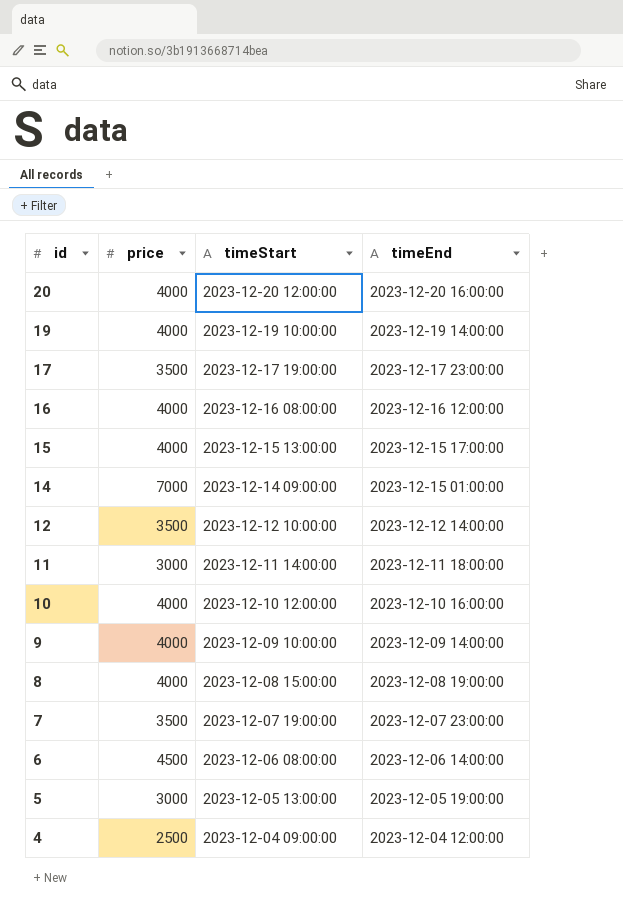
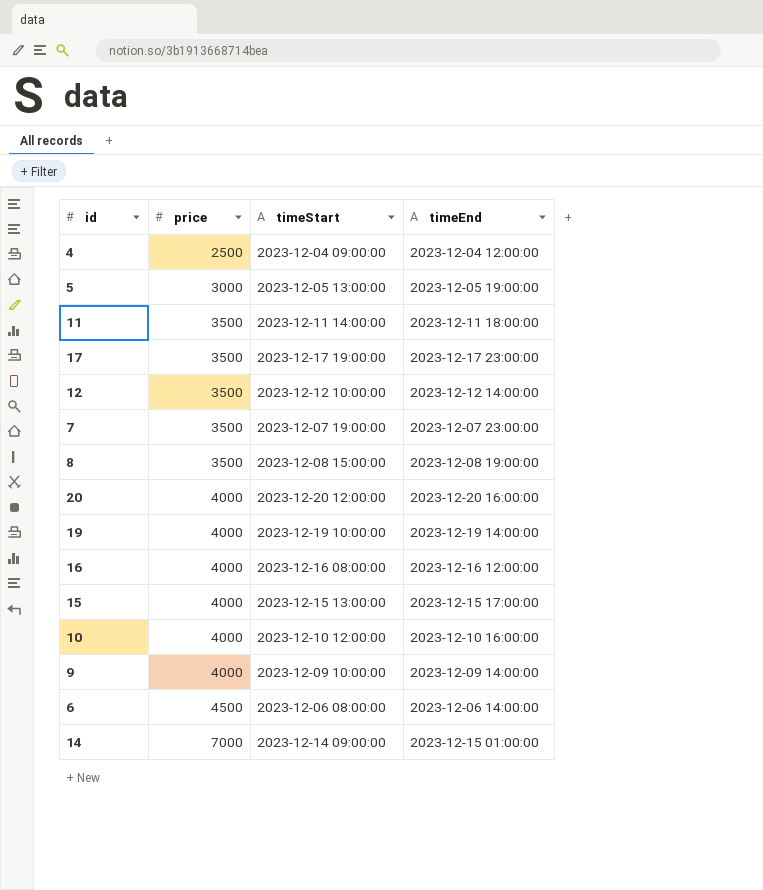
row order: id descending -> price ascending
11 | price: 3000 -> 3500
8 | price: 4000 -> 3500

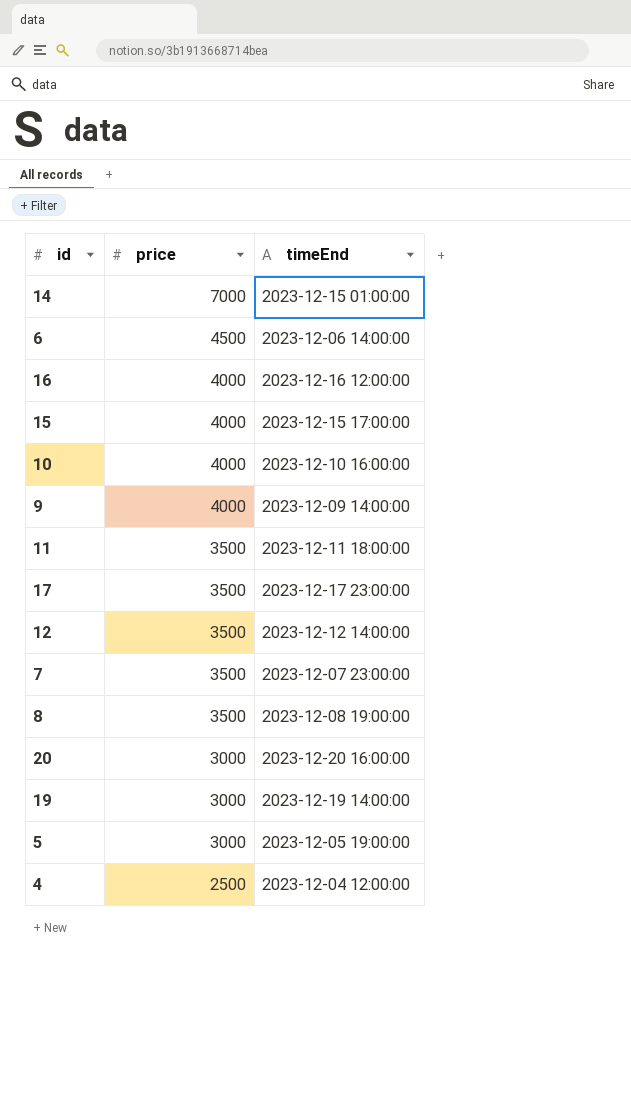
row order: price ascending -> price descending
column timeStart | position: 3 -> none
20 | price: 4000 -> 3000
19 | price: 4000 -> 3000

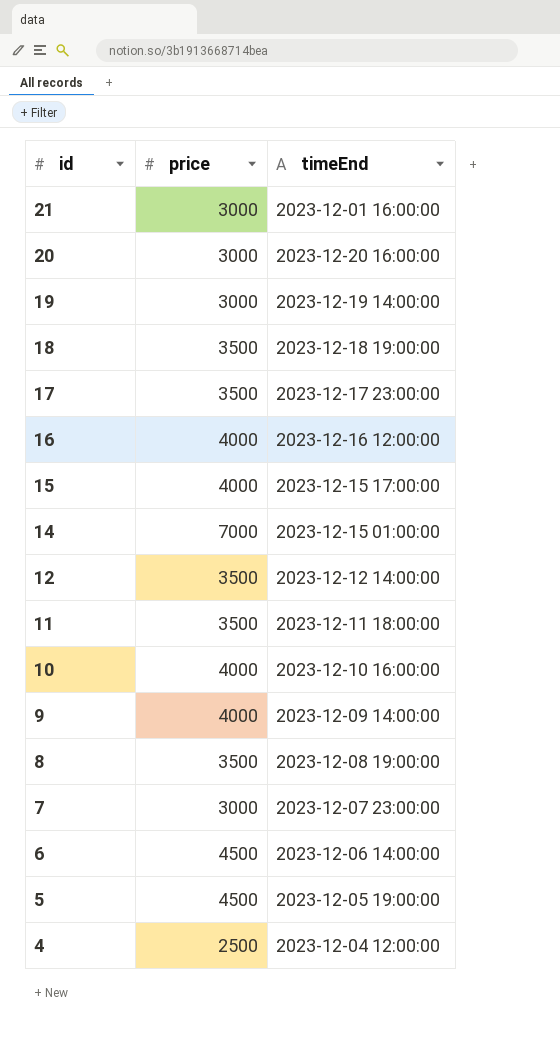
row order: price descending -> id descending
row 21: none -> 3000 | 2023-12-01 16:00:00
row 18: none -> 3500 | 2023-12-18 19:00:00
7 | price: 3500 -> 3000
5 | price: 3000 -> 4500

